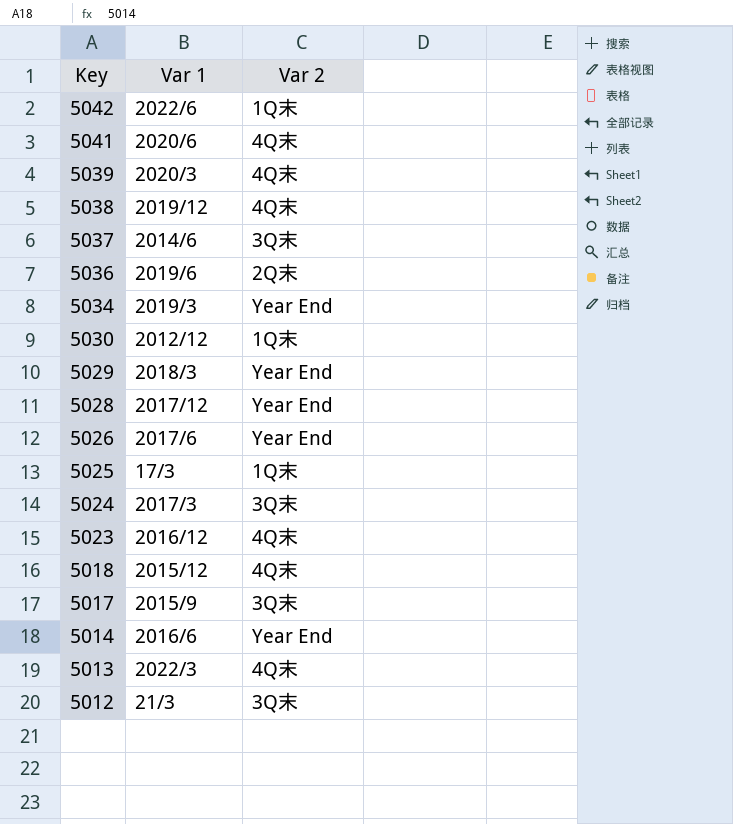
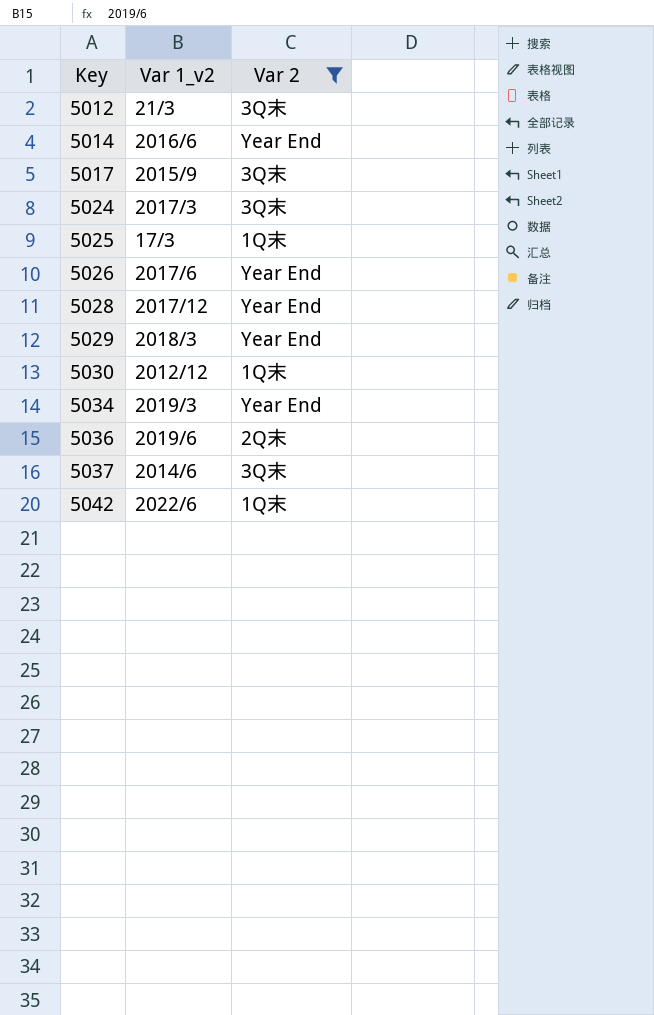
filter: none -> Var 2 != 4Q末
row order: Key descending -> Key ascending
column name: Var 1 -> Var 1_v2

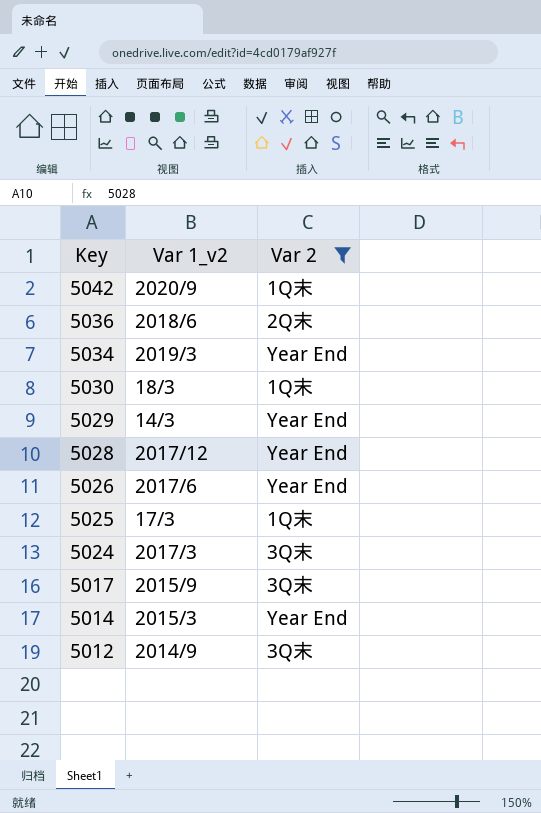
row order: Key ascending -> Key descending
row 5037: 2014/6 | 3Q末 -> none
5042 | Var 1_v2: 2022/6 -> 2020/9
5036 | Var 1_v2: 2019/6 -> 2018/6
5030 | Var 1_v2: 2012/12 -> 18/3
5029 | Var 1_v2: 2018/3 -> 14/3
5014 | Var 1_v2: 2016/6 -> 2015/3
5012 | Var 1_v2: 21/3 -> 2014/9

